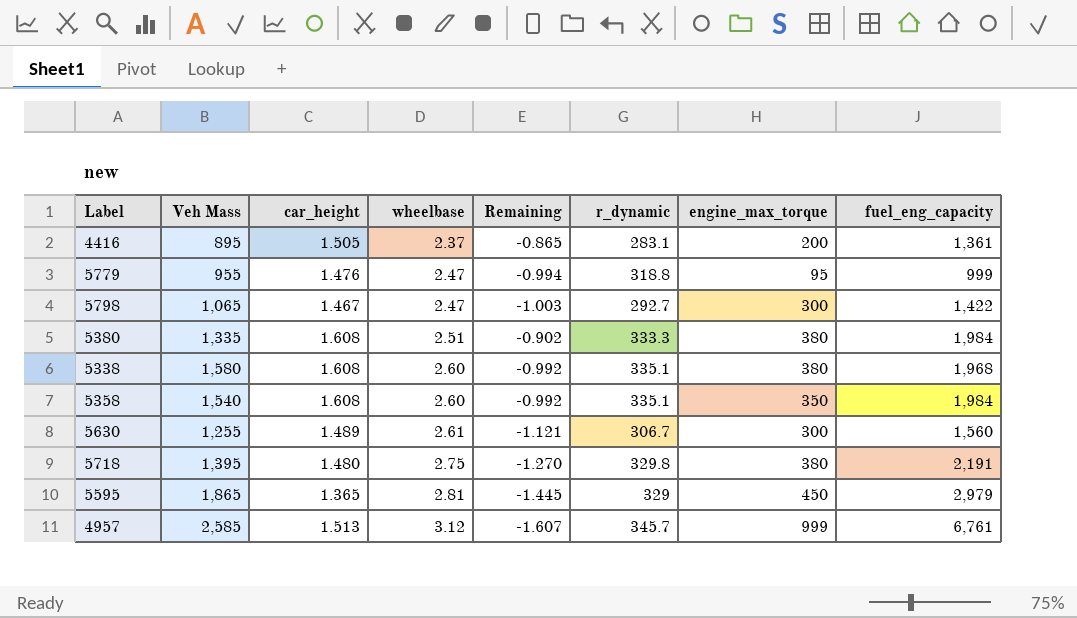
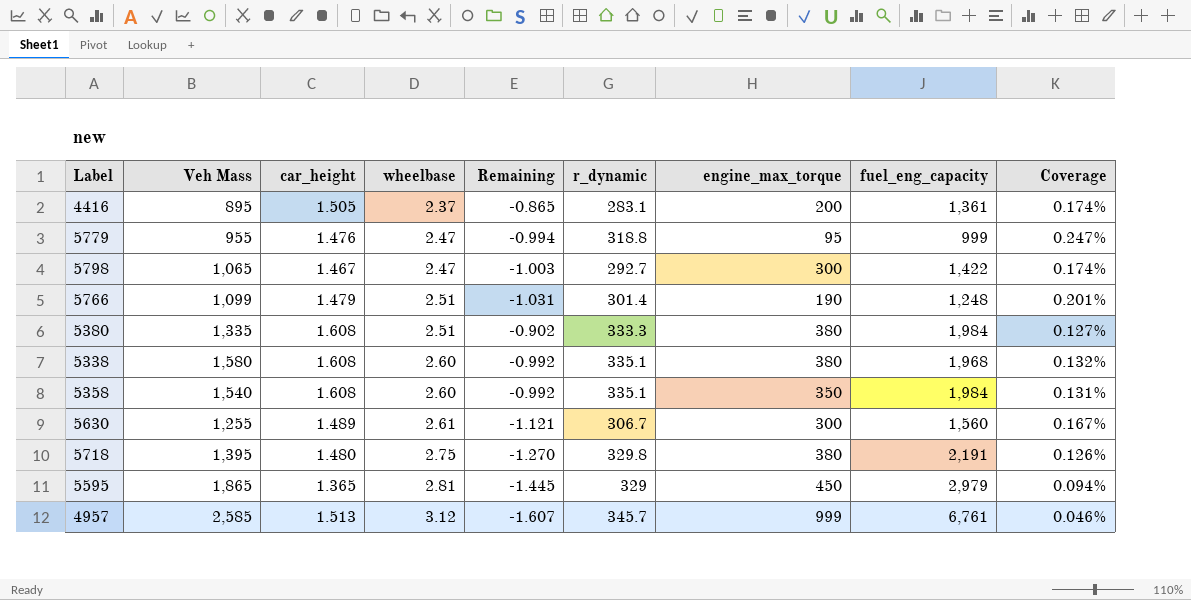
column Coverage | formula: none -> [wheelbase] / [fuel_eng_capacity]
row 5766: none -> 1,099 | 1.479 | 2.51 | -1.031 | 301.4 | 190 | 1,248 | 0.201%

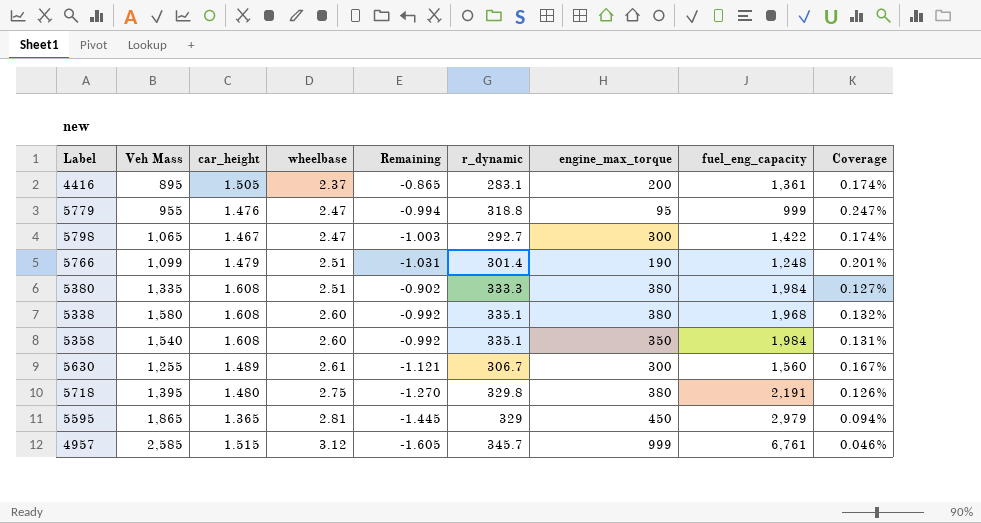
4957 | car_height: 1.513 -> 1.515
4957 | Remaining: -1.607 -> -1.605

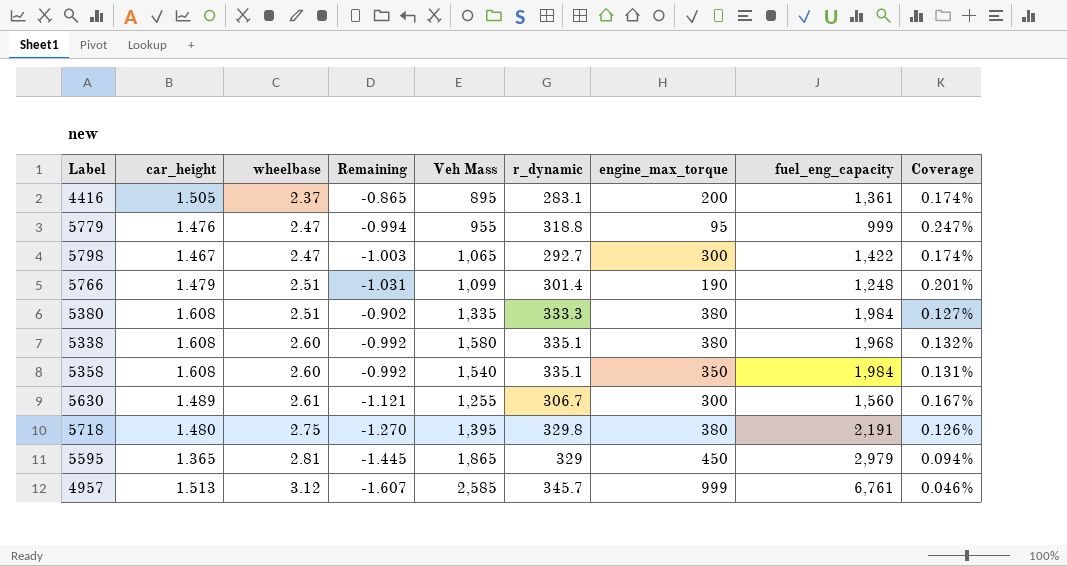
column Veh Mass | position: 2 -> 5
4957 | car_height: 1.515 -> 1.513
4957 | Remaining: -1.605 -> -1.607

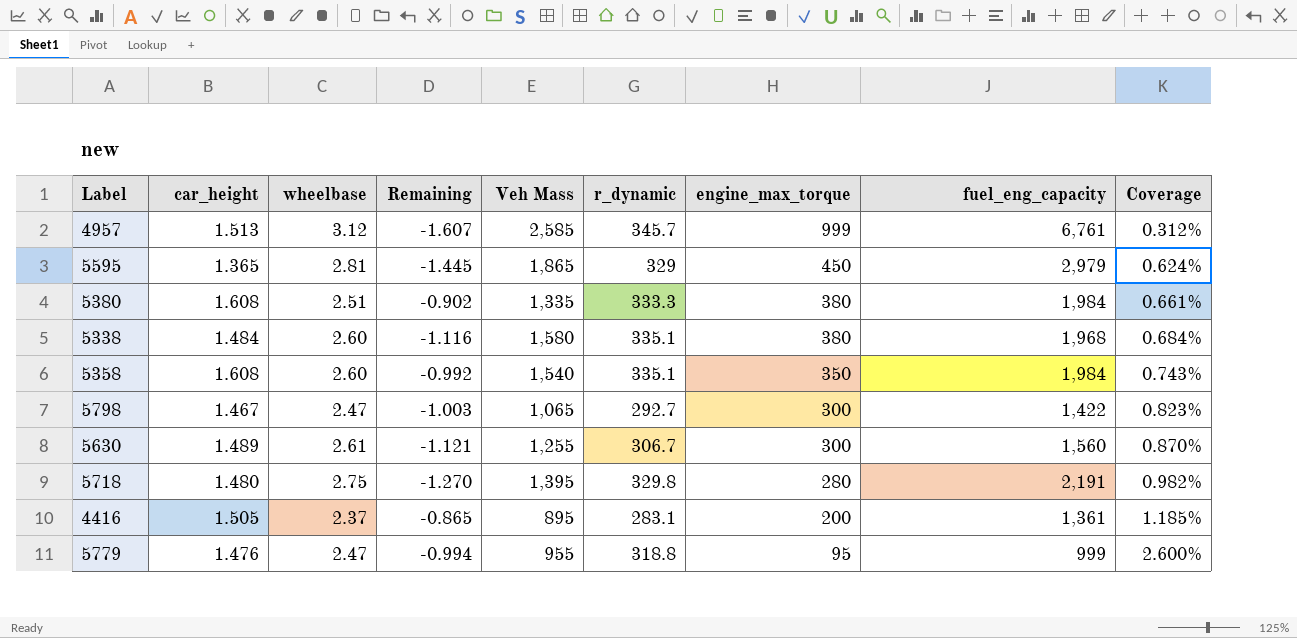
row order: wheelbase ascending -> engine_max_torque descending
column Coverage | formula: [wheelbase] / [fuel_eng_capacity] -> [wheelbase] / [engine_max_torque]
row 5766: 1.479 | 2.51 | -1.031 | 1,099 | 301.4 | 190 | 1,248 | 0.201% -> none
5338 | car_height: 1.608 -> 1.484
5338 | Remaining: -0.992 -> -1.116
5718 | engine_max_torque: 380 -> 280

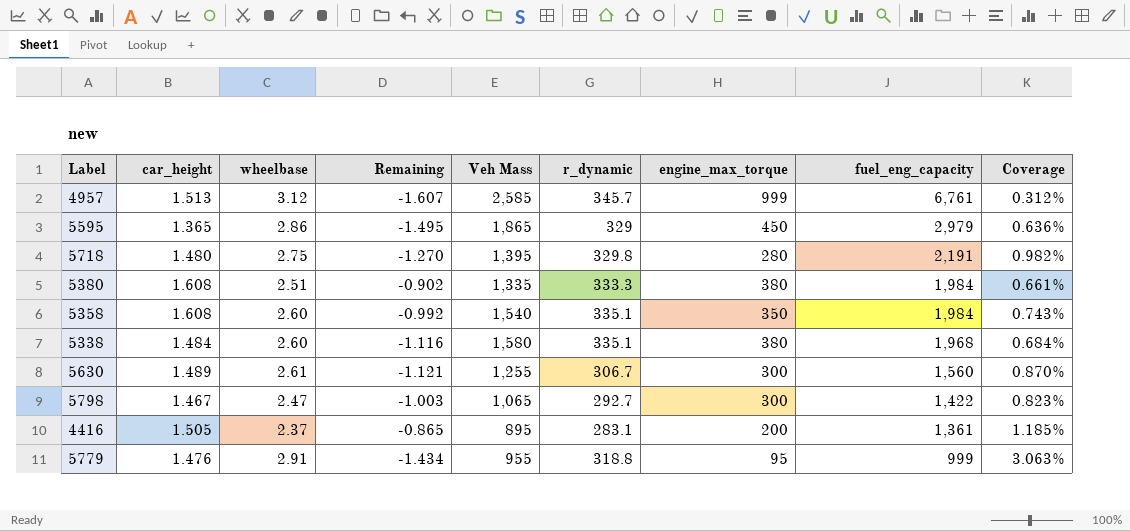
row order: engine_max_torque descending -> fuel_eng_capacity descending
5595 | wheelbase: 2.81 -> 2.86
5595 | Remaining: -1.445 -> -1.495
5595 | Coverage: 0.624% -> 0.636%
5779 | wheelbase: 2.47 -> 2.91
5779 | Remaining: -0.994 -> -1.434
5779 | Coverage: 2.600% -> 3.063%

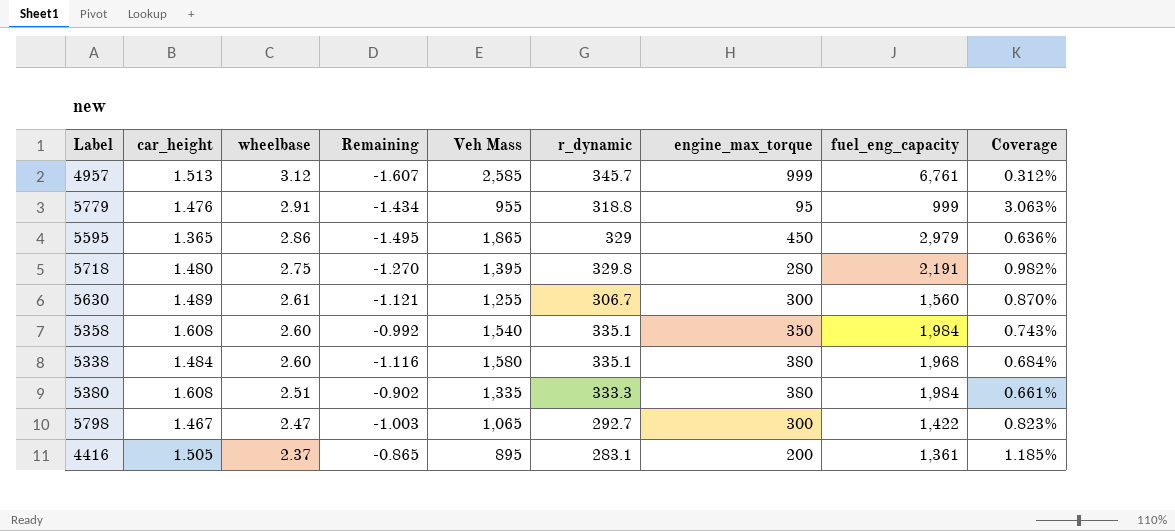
row order: fuel_eng_capacity descending -> wheelbase descending

